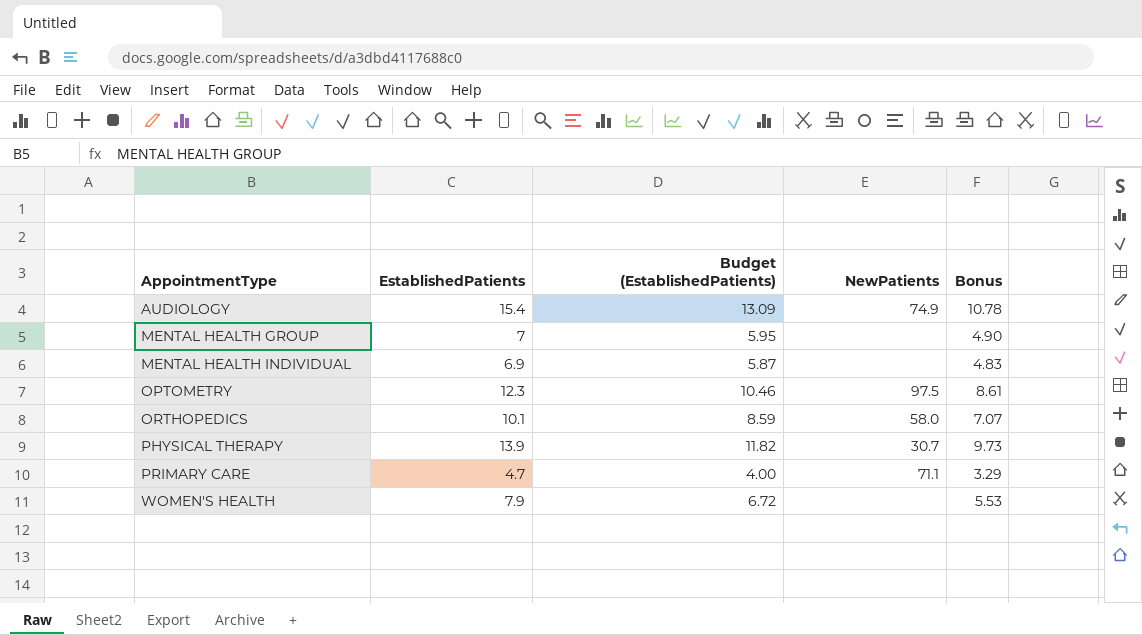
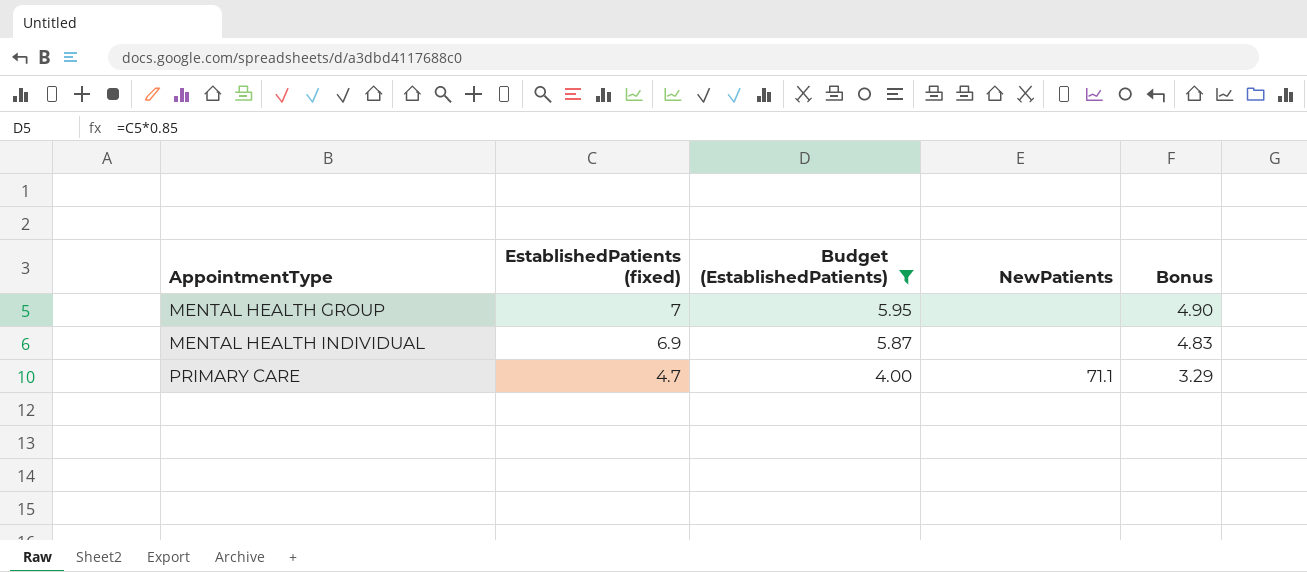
filter: none -> Budget (EstablishedPatients) <= 5.95
column name: EstablishedPatients -> EstablishedPatients (fixed)

